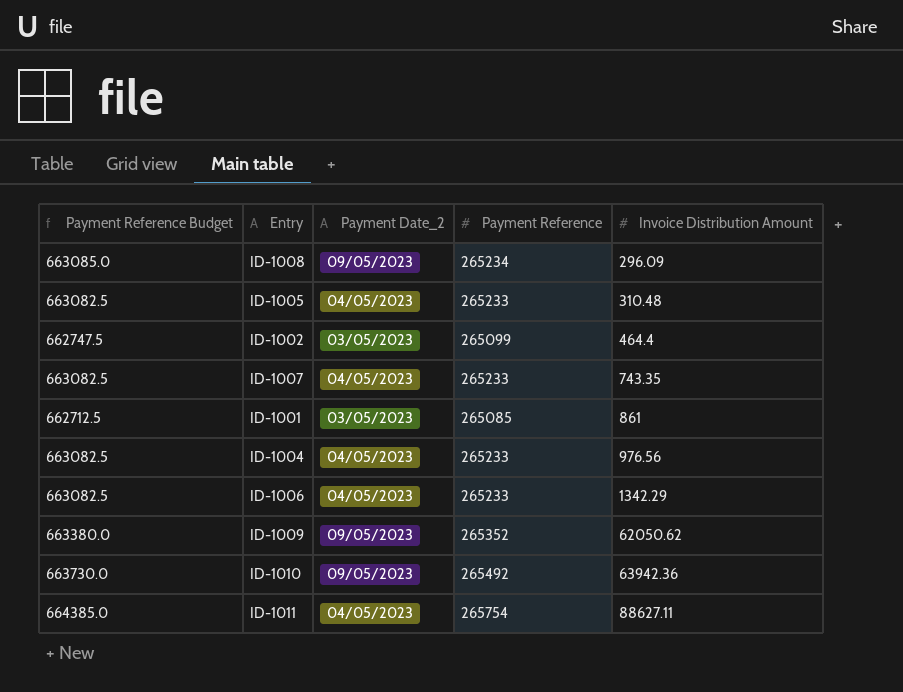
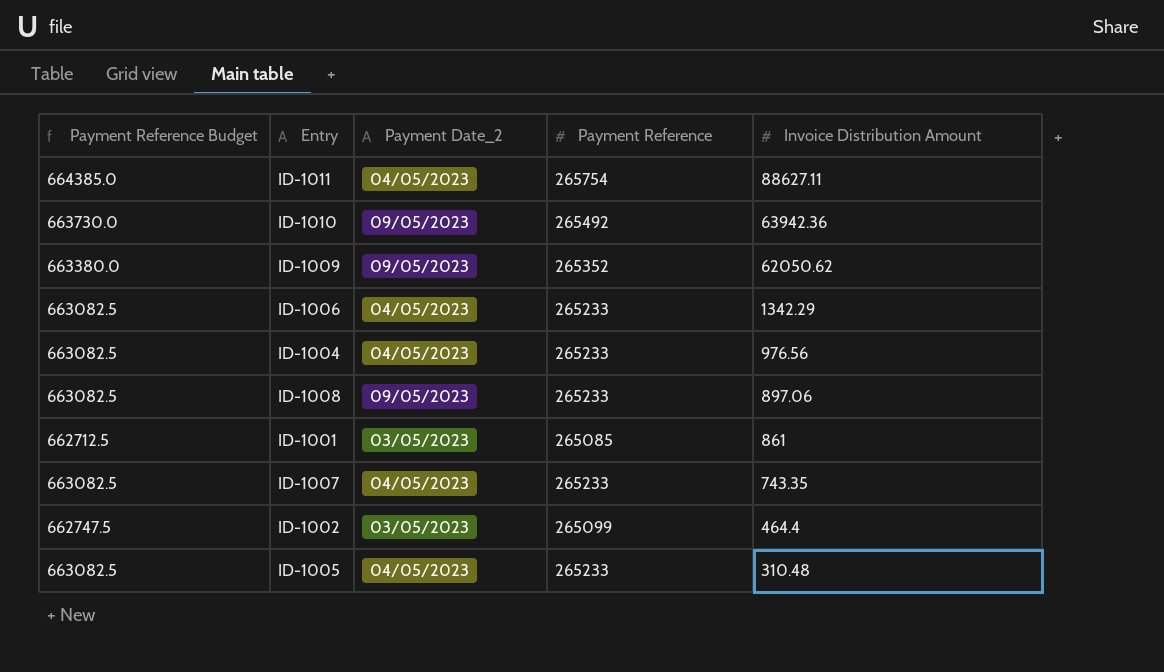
row order: Invoice Distribution Amount ascending -> Invoice Distribution Amount descending
ID-1008 | Payment Reference Budget: 663085.0 -> 663082.5
ID-1008 | Payment Reference: 265234 -> 265233
ID-1008 | Invoice Distribution Amount: 296.09 -> 897.06

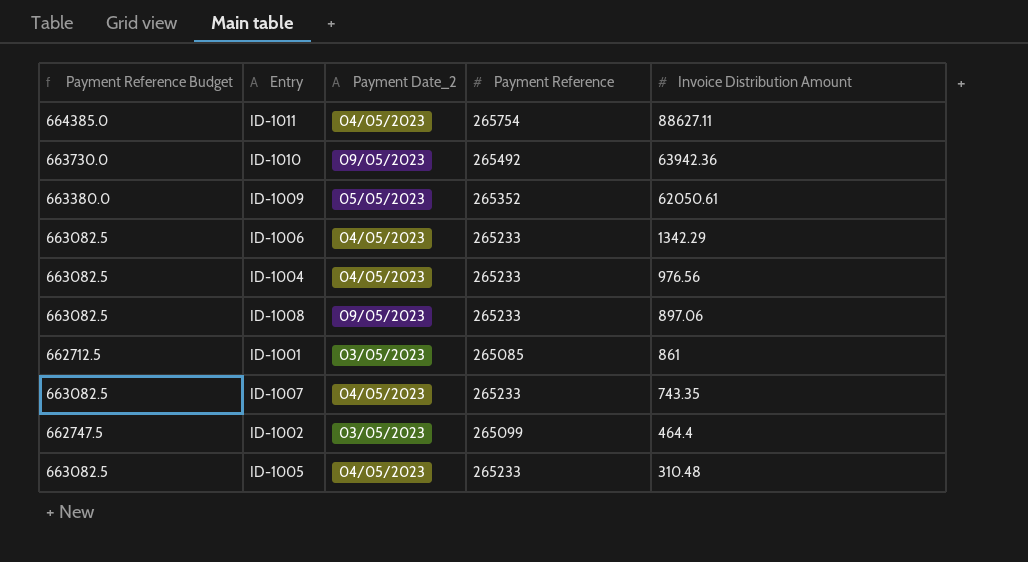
ID-1009 | Payment Date_2: 09/05/2023 -> 05/05/2023
ID-1009 | Invoice Distribution Amount: 62050.62 -> 62050.61

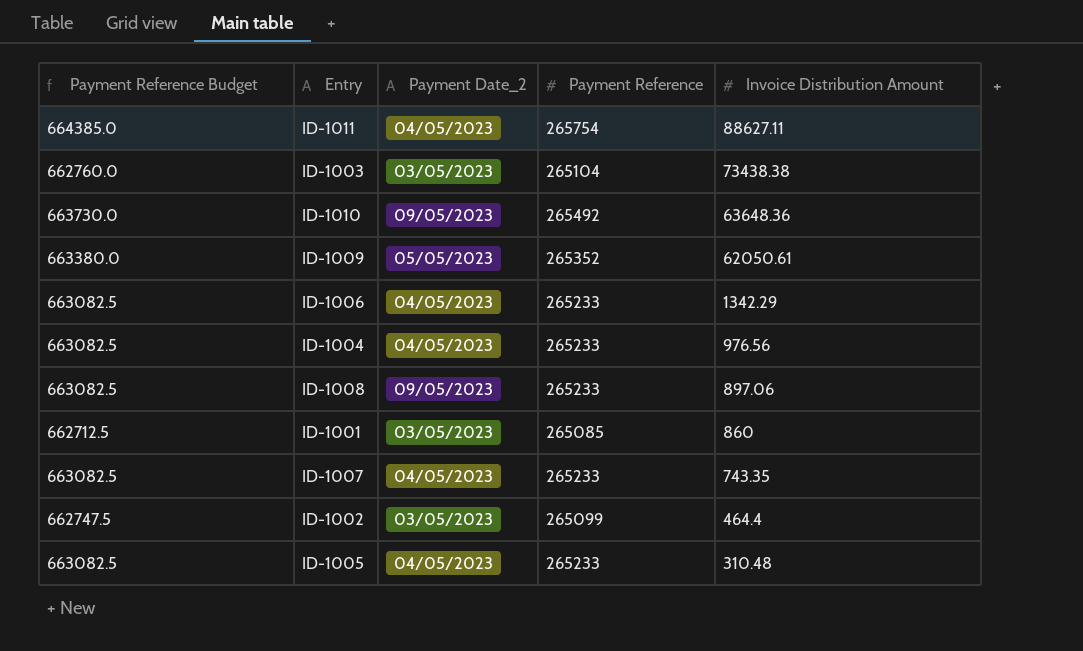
row ID-1003: none -> 662760.0 | 03/05/2023 | 265104 | 73438.38
ID-1010 | Invoice Distribution Amount: 63942.36 -> 63648.36
ID-1001 | Invoice Distribution Amount: 861 -> 860

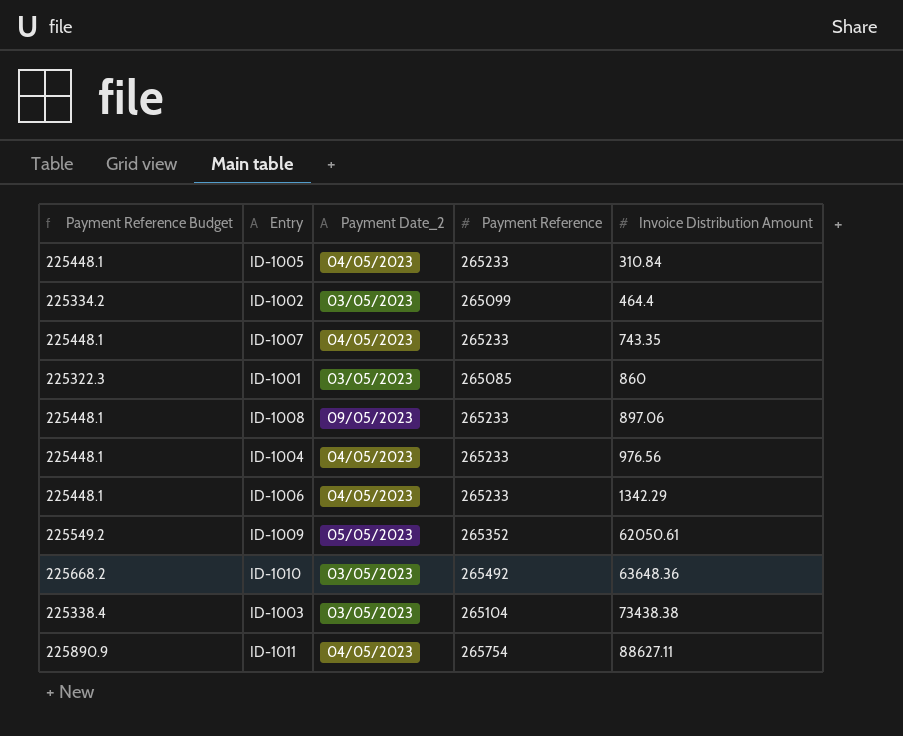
row order: Invoice Distribution Amount descending -> Invoice Distribution Amount ascending
column Payment Reference Budget | formula: [Payment Reference] * 2.5 -> [Payment Reference] * 0.85
ID-1005 | Invoice Distribution Amount: 310.48 -> 310.84
ID-1010 | Payment Date_2: 09/05/2023 -> 03/05/2023

